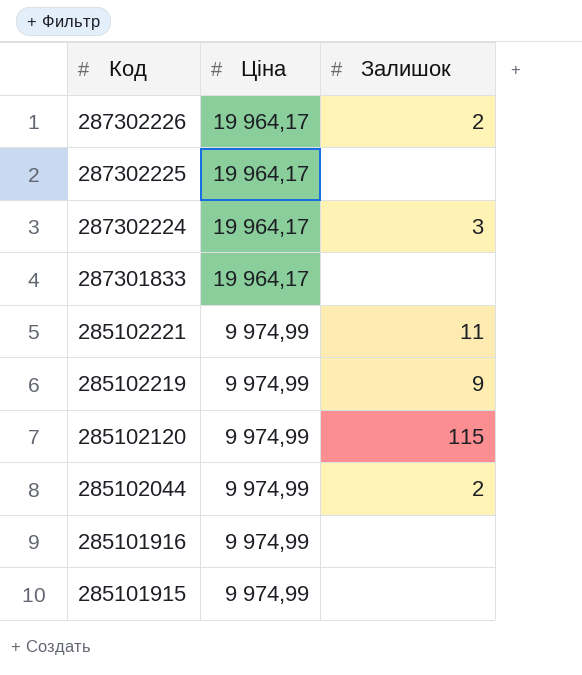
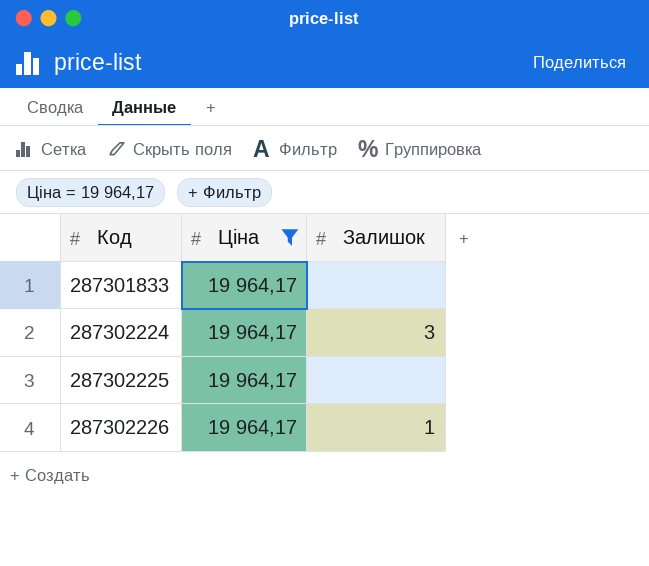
filter: none -> Ціна = 19 964,17
row order: Код descending -> Код ascending
287302226 | Залишок: 2 -> 1

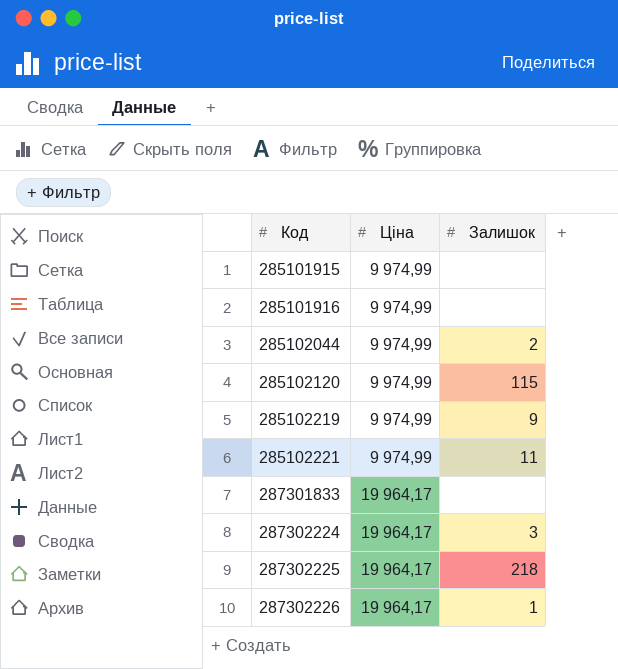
filter: Ціна = 19 964,17 -> none
287302225 | Залишок: none -> 218

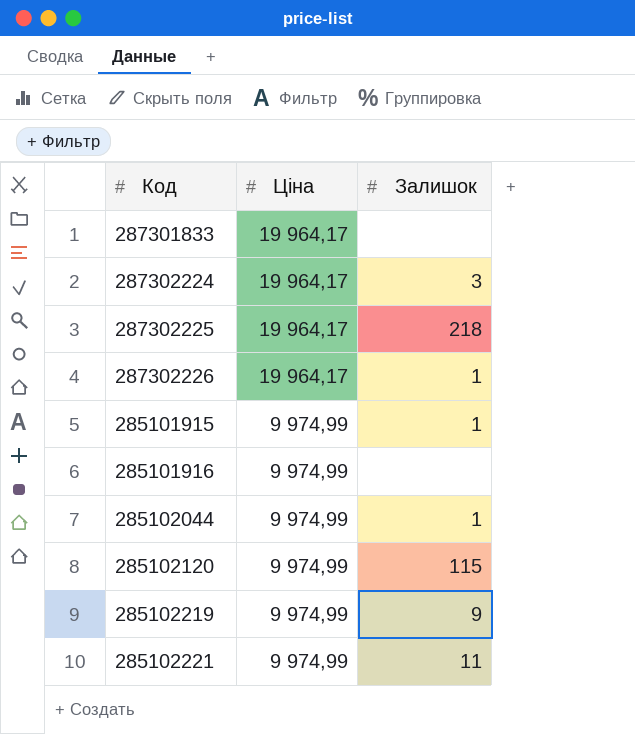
row order: Код ascending -> Ціна descending
285101915 | Залишок: none -> 1
285102044 | Залишок: 2 -> 1

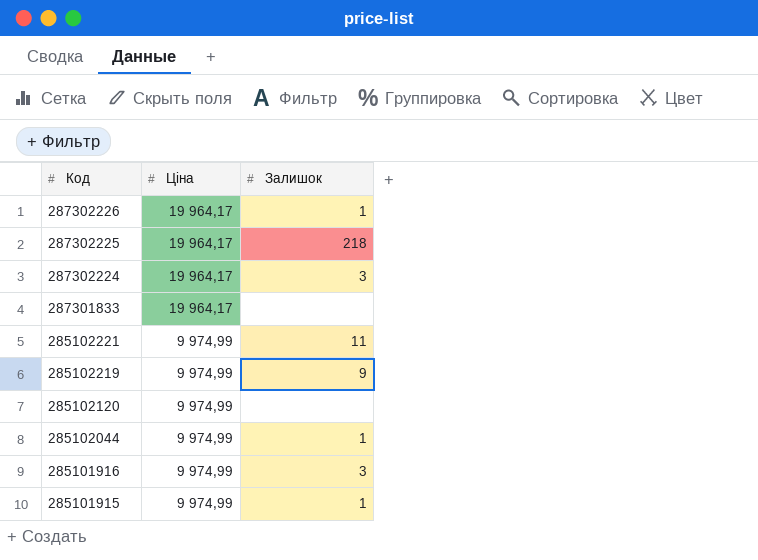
row order: Ціна descending -> Код descending
285102120 | Залишок: 115 -> none
285101916 | Залишок: none -> 3

